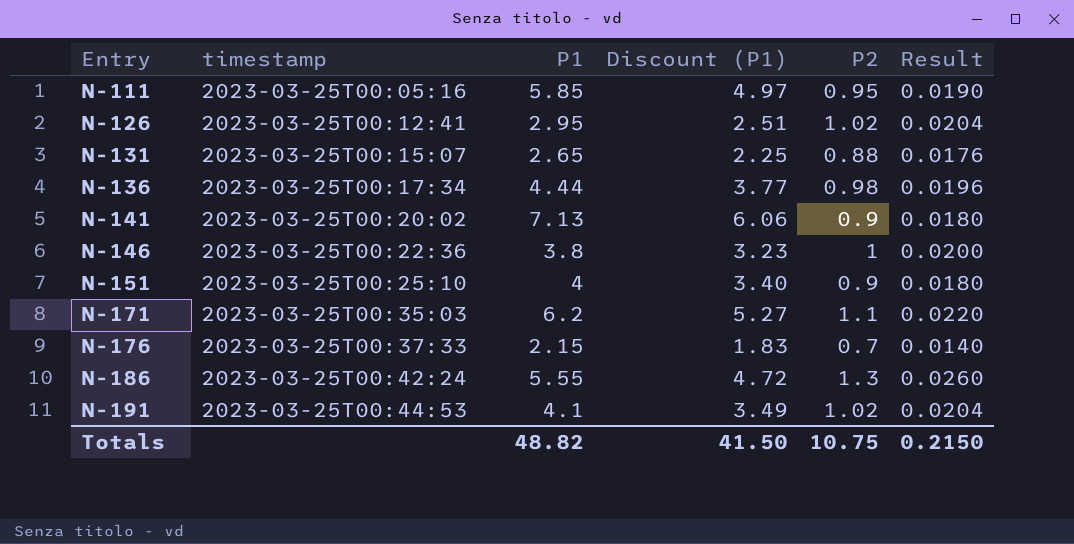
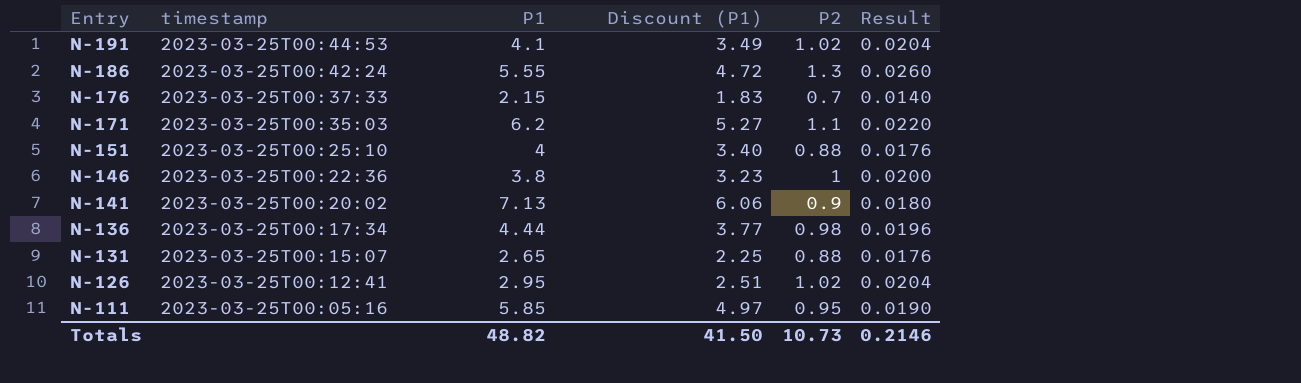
row order: Entry ascending -> Entry descending
N-151 | P2: 0.9 -> 0.88
N-151 | Result: 0.0180 -> 0.0176
Totals | P2: 10.75 -> 10.73
Totals | Result: 0.2150 -> 0.2146

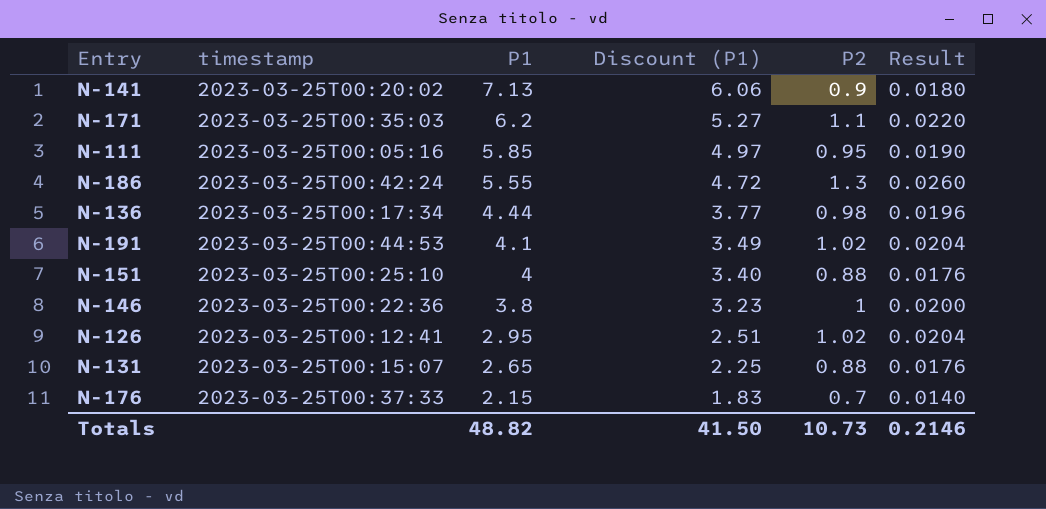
row order: Entry descending -> P1 descending

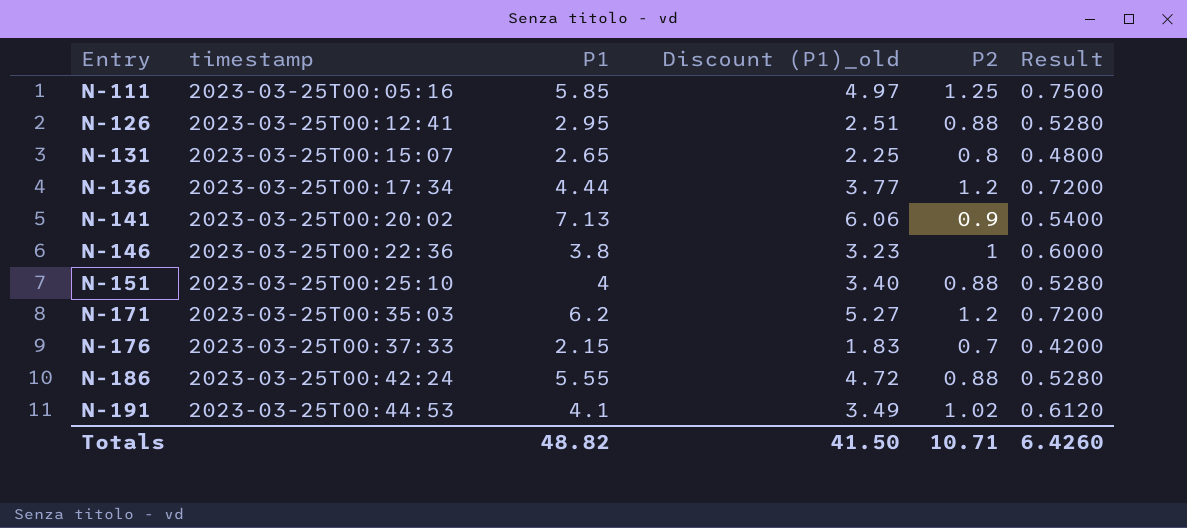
row order: P1 descending -> Entry ascending
column name: Discount (P1) -> Discount (P1)_old
column Result | formula: [P2] * 0.02 -> [P2] * 0.6
N-111 | P2: 0.95 -> 1.25
N-126 | P2: 1.02 -> 0.88
N-131 | P2: 0.88 -> 0.8
N-136 | P2: 0.98 -> 1.2
N-171 | P2: 1.1 -> 1.2
N-186 | P2: 1.3 -> 0.88
Totals | P2: 10.73 -> 10.71
Totals | Result: 0.2146 -> 6.4260

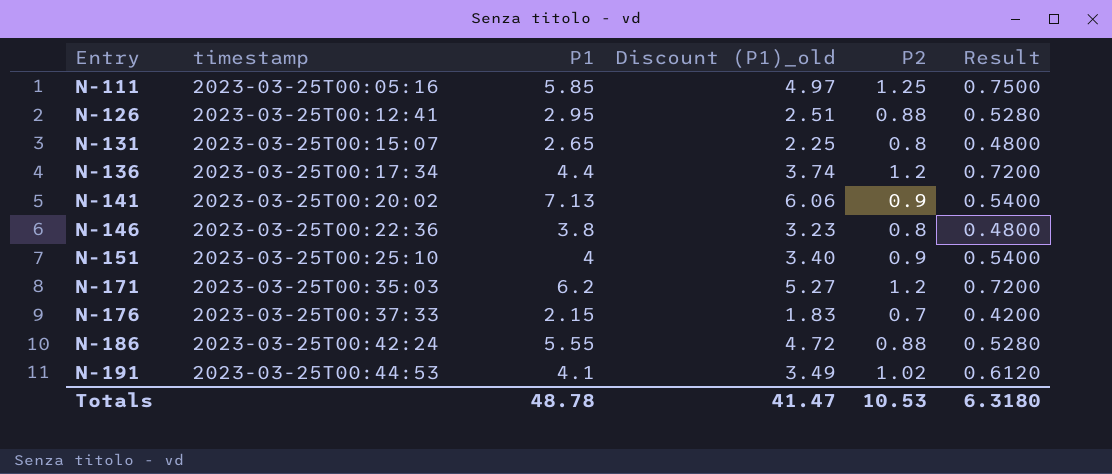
N-136 | P1: 4.44 -> 4.4
N-136 | Discount (P1)_old: 3.77 -> 3.74
N-146 | P2: 1 -> 0.8
N-146 | Result: 0.6000 -> 0.4800
N-151 | P2: 0.88 -> 0.9
N-151 | Result: 0.5280 -> 0.5400
Totals | P1: 48.82 -> 48.78
Totals | Discount (P1)_old: 41.50 -> 41.47
Totals | P2: 10.71 -> 10.53
Totals | Result: 6.4260 -> 6.3180

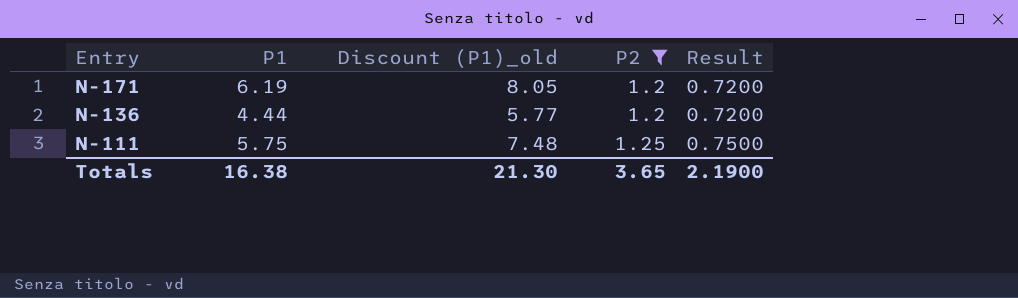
filter: none -> P2 >= 1.2
row order: Entry ascending -> Entry descending
column timestamp | position: 2 -> none
column Discount (P1)_old | formula: [P1] * 0.85 -> [P1] * 1.3
N-171 | P1: 6.2 -> 6.19
N-136 | P1: 4.4 -> 4.44
N-111 | P1: 5.85 -> 5.75
Totals | P1: 48.78 -> 16.38
Totals | Discount (P1)_old: 41.47 -> 21.30
Totals | P2: 10.53 -> 3.65
Totals | Result: 6.3180 -> 2.1900

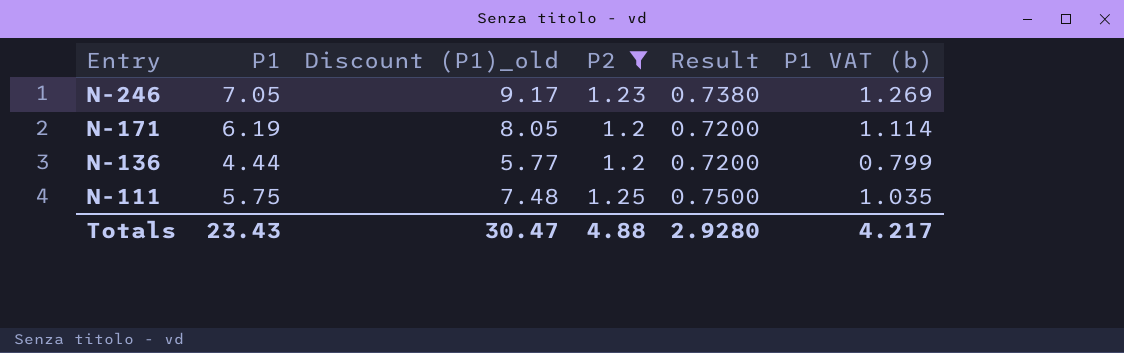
column P1 VAT (b) | formula: none -> [P1] * 0.18
row N-246: none -> 7.05 | 9.17 | 1.23 | 0.7380 | 1.269
Totals | P1: 16.38 -> 23.43
Totals | Discount (P1)_old: 21.30 -> 30.47
Totals | P2: 3.65 -> 4.88
Totals | Result: 2.1900 -> 2.9280

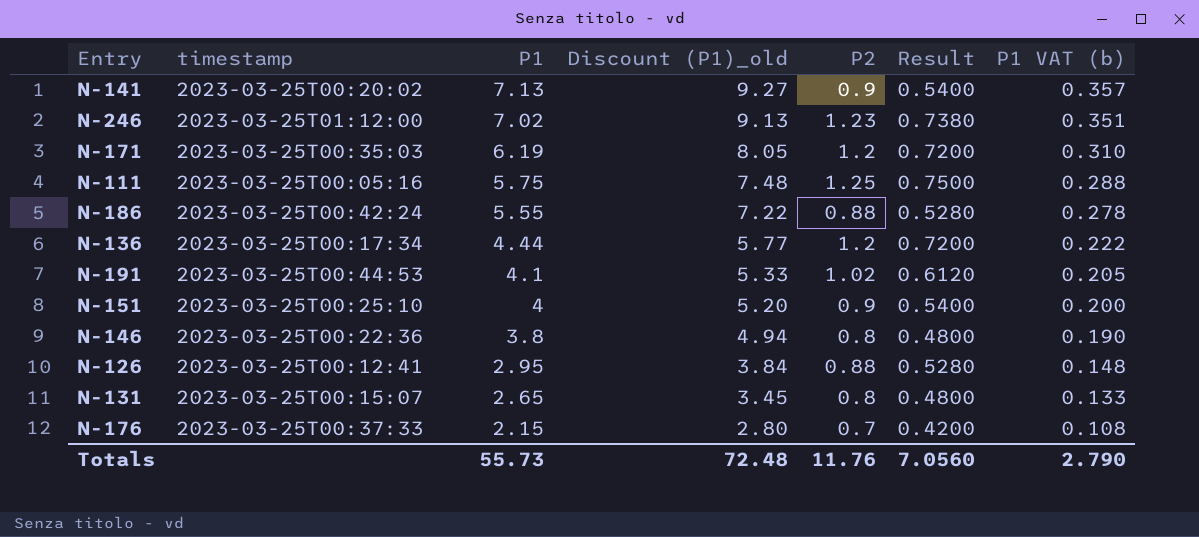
filter: P2 >= 1.2 -> none
row order: Entry descending -> P1 descending
column timestamp | position: none -> 2
column P1 VAT (b) | formula: [P1] * 0.18 -> [P1] * 0.05
N-246 | P1: 7.05 -> 7.02
N-246 | Discount (P1)_old: 9.17 -> 9.13
Totals | P1: 23.43 -> 55.73
Totals | Discount (P1)_old: 30.47 -> 72.48
Totals | P2: 4.88 -> 11.76
Totals | Result: 2.9280 -> 7.0560
Totals | P1 VAT (b): 4.217 -> 2.790

